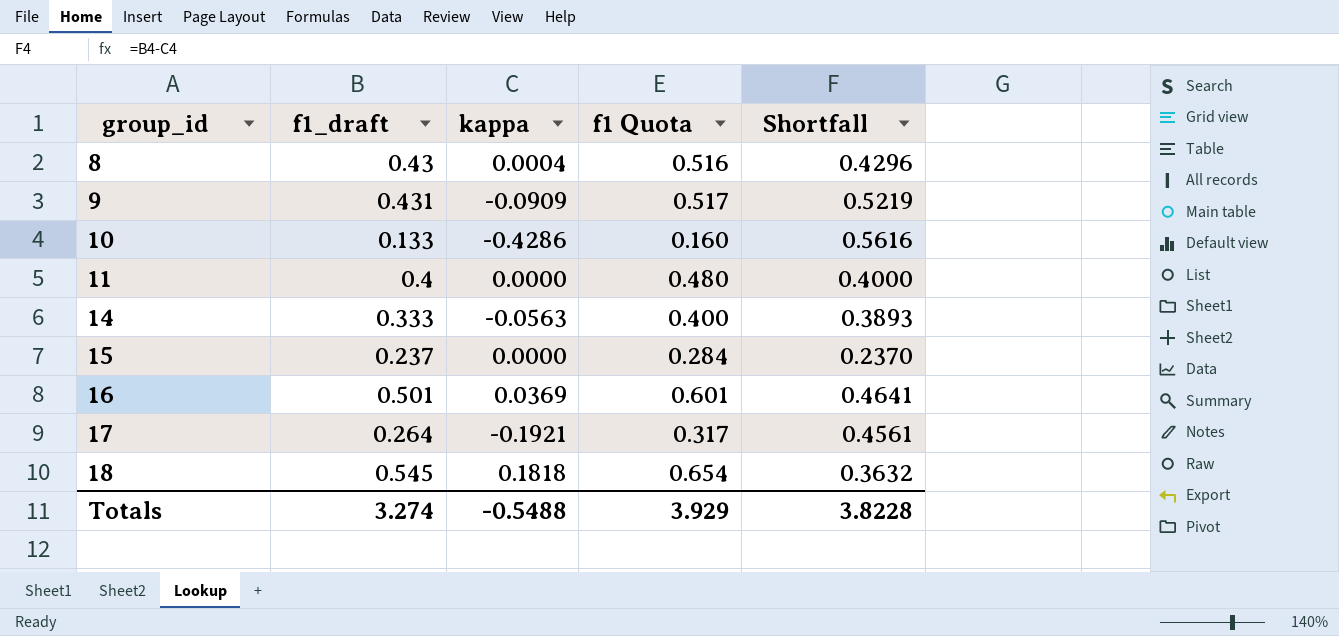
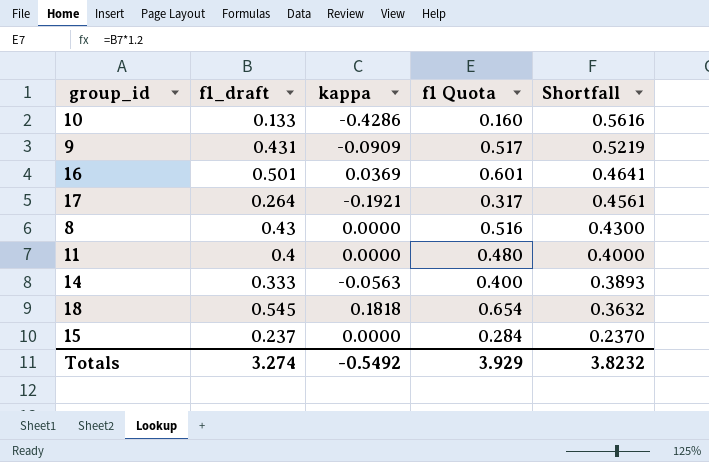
row order: group_id ascending -> Shortfall descending
8 | kappa: 0.0004 -> 0.0000
8 | Shortfall: 0.4296 -> 0.4300
Totals | kappa: -0.5488 -> -0.5492
Totals | Shortfall: 3.8228 -> 3.8232

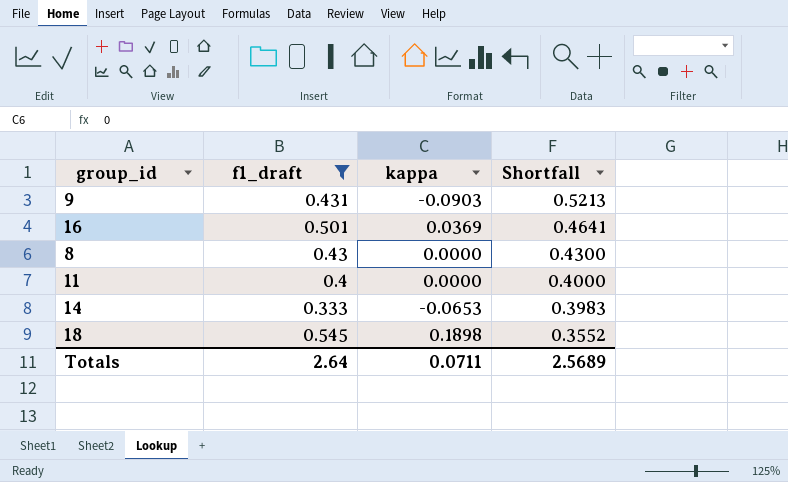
filter: none -> f1_draft >= 0.333
column f1 Quota | formula: [f1_draft] * 1.2 -> none
9 | kappa: -0.0909 -> -0.0903
9 | Shortfall: 0.5219 -> 0.5213
14 | kappa: -0.0563 -> -0.0653
14 | Shortfall: 0.3893 -> 0.3983
18 | kappa: 0.1818 -> 0.1898
18 | Shortfall: 0.3632 -> 0.3552
Totals | f1_draft: 3.274 -> 2.64
Totals | kappa: -0.5492 -> 0.0711
Totals | Shortfall: 3.8232 -> 2.5689

